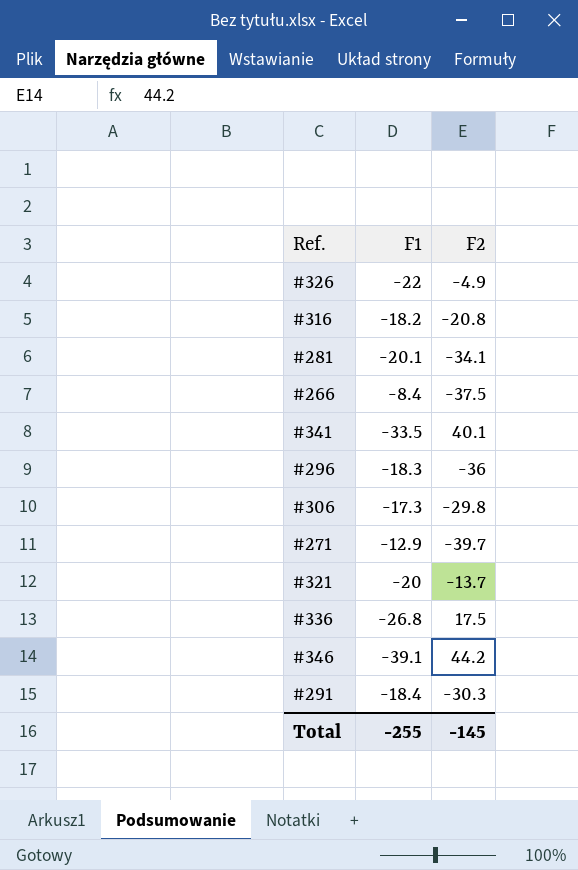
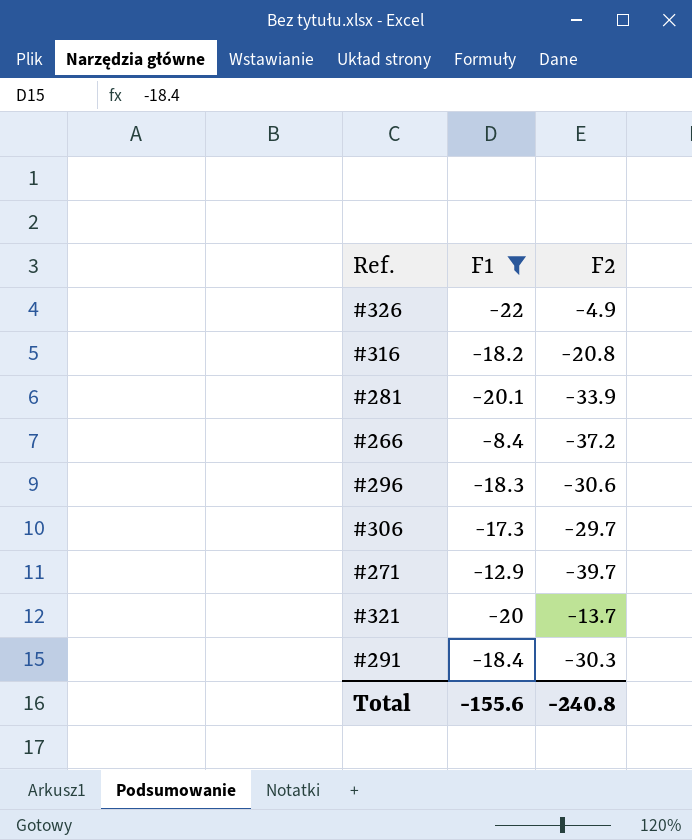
filter: none -> F1 >= -22
#281 | F2: -34.1 -> -33.9
#266 | F2: -37.5 -> -37.2
#296 | F2: -36 -> -30.6
#306 | F2: -29.8 -> -29.7
Total | F1: -255 -> -155.6
Total | F2: -145 -> -240.8

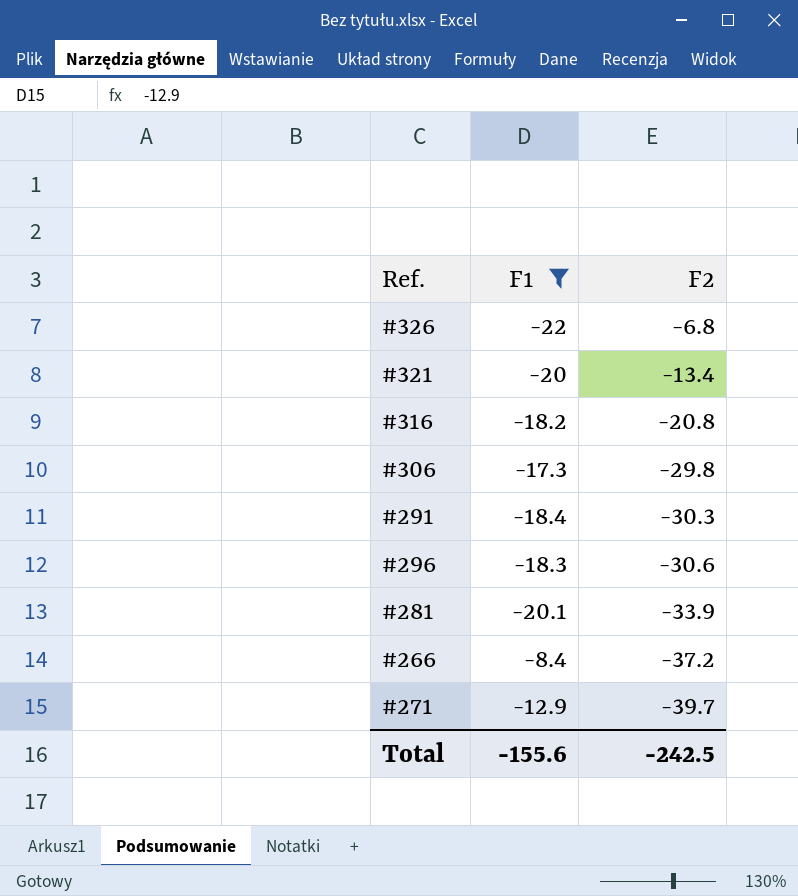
row order: none -> F2 descending
#326 | F2: -4.9 -> -6.8
#321 | F2: -13.7 -> -13.4
#306 | F2: -29.7 -> -29.8
Total | F2: -240.8 -> -242.5

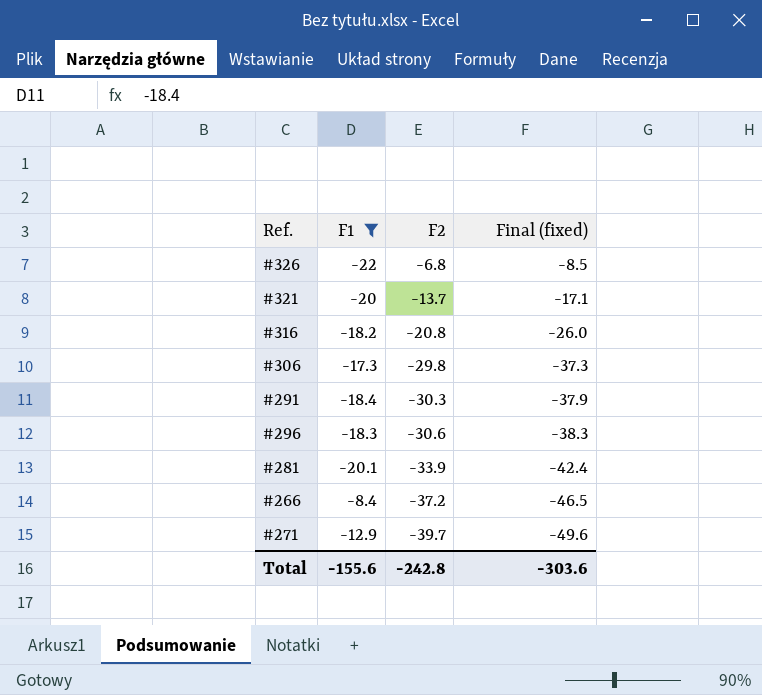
column Final (fixed) | formula: none -> [F2] * 1.25
#321 | F2: -13.4 -> -13.7
Total | F2: -242.5 -> -242.8

